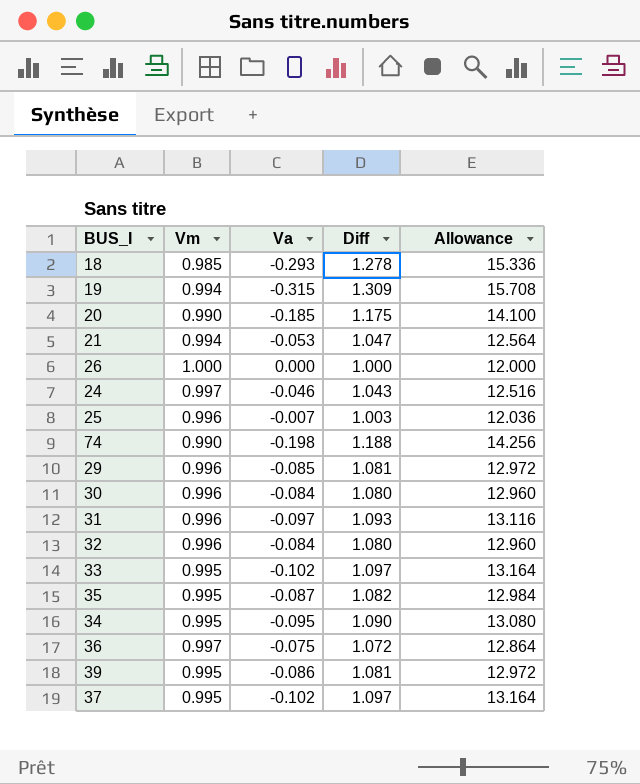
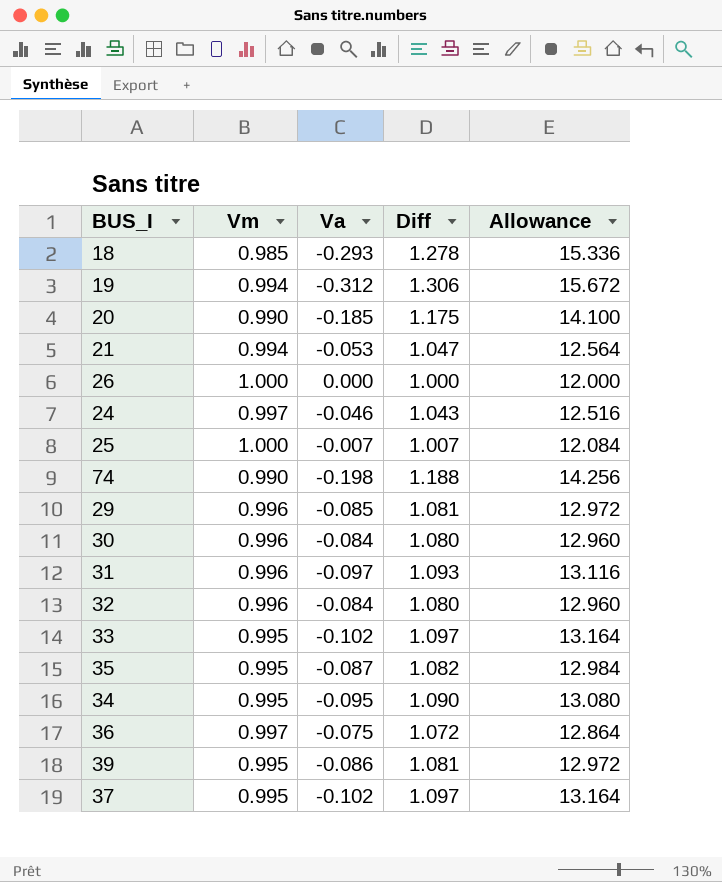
19 | Va: -0.315 -> -0.312
19 | Diff: 1.309 -> 1.306
19 | Allowance: 15.708 -> 15.672
25 | Vm: 0.996 -> 1.000
25 | Diff: 1.003 -> 1.007
25 | Allowance: 12.036 -> 12.084

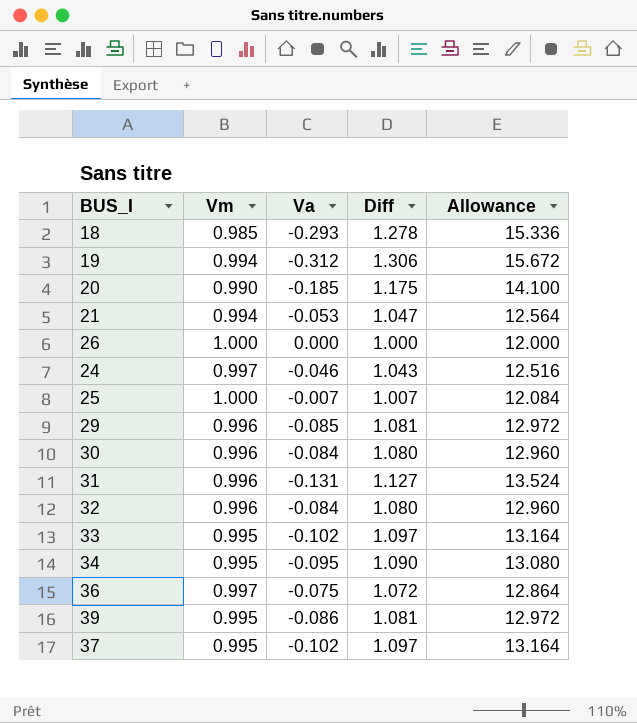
row 74: 0.990 | -0.198 | 1.188 | 14.256 -> none
row 35: 0.995 | -0.087 | 1.082 | 12.984 -> none
31 | Va: -0.097 -> -0.131
31 | Diff: 1.093 -> 1.127
31 | Allowance: 13.116 -> 13.524

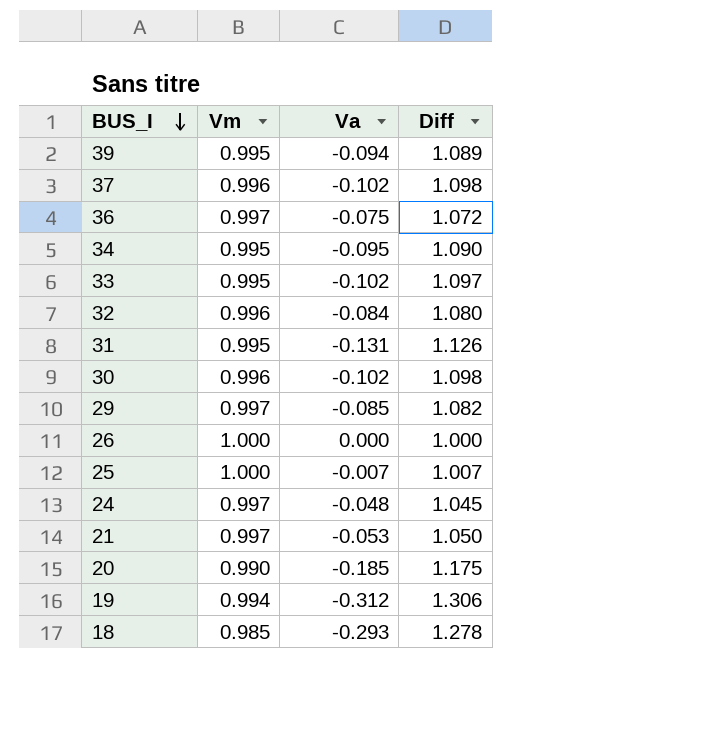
row order: none -> BUS_I descending
column Allowance | formula: [Diff] * 12 -> none
39 | Va: -0.086 -> -0.094
39 | Diff: 1.081 -> 1.089
37 | Vm: 0.995 -> 0.996
37 | Diff: 1.097 -> 1.098
31 | Vm: 0.996 -> 0.995
31 | Diff: 1.127 -> 1.126
30 | Va: -0.084 -> -0.102
30 | Diff: 1.080 -> 1.098
29 | Vm: 0.996 -> 0.997
29 | Diff: 1.081 -> 1.082
24 | Va: -0.046 -> -0.048
24 | Diff: 1.043 -> 1.045
21 | Vm: 0.994 -> 0.997
21 | Diff: 1.047 -> 1.050

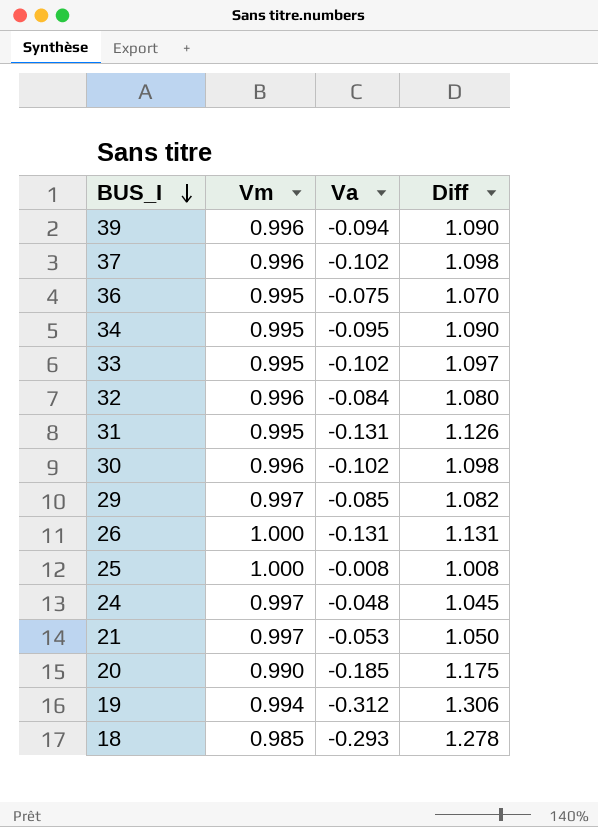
39 | Vm: 0.995 -> 0.996
39 | Diff: 1.089 -> 1.090
36 | Vm: 0.997 -> 0.995
36 | Diff: 1.072 -> 1.070
26 | Va: 0.000 -> -0.131
26 | Diff: 1.000 -> 1.131
25 | Va: -0.007 -> -0.008
25 | Diff: 1.007 -> 1.008

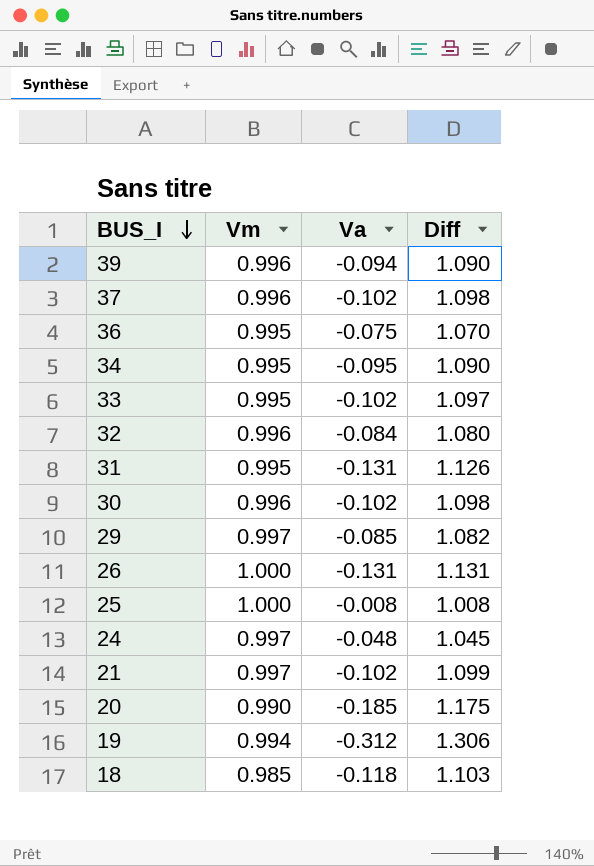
21 | Va: -0.053 -> -0.102
21 | Diff: 1.050 -> 1.099
18 | Va: -0.293 -> -0.118
18 | Diff: 1.278 -> 1.103

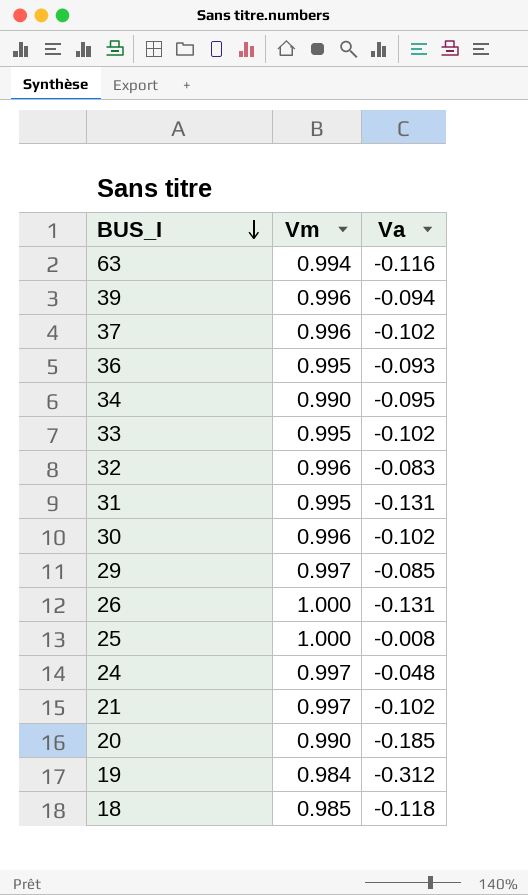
column Diff | formula: [Vm] - [Va] -> none
row 63: none -> 0.994 | -0.116
36 | Va: -0.075 -> -0.093
34 | Vm: 0.995 -> 0.990
32 | Va: -0.084 -> -0.083
19 | Vm: 0.994 -> 0.984

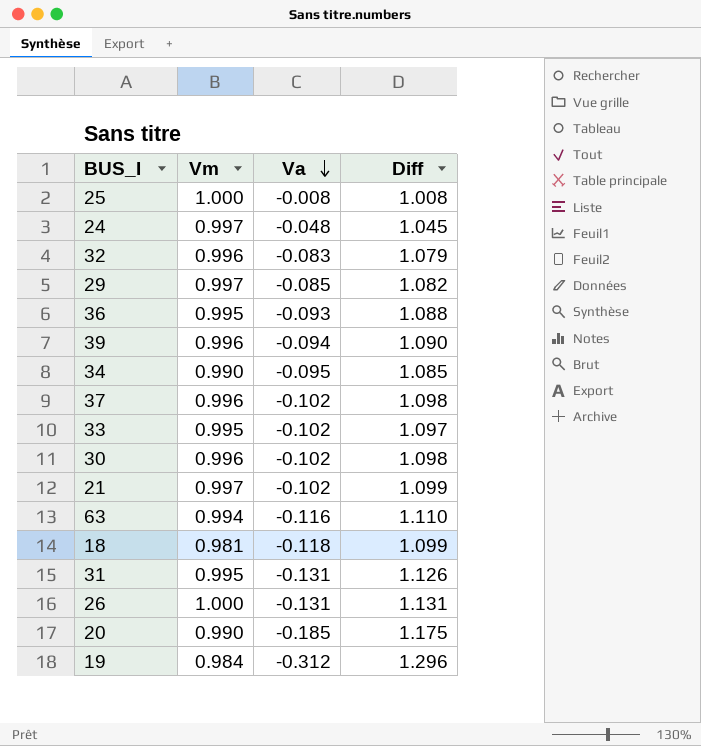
row order: BUS_I descending -> Va descending
column Diff | formula: none -> [Vm] - [Va]
18 | Vm: 0.985 -> 0.981

